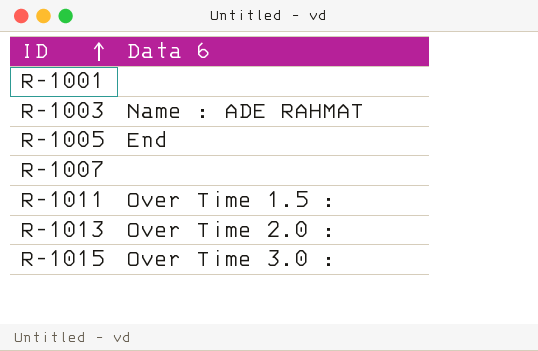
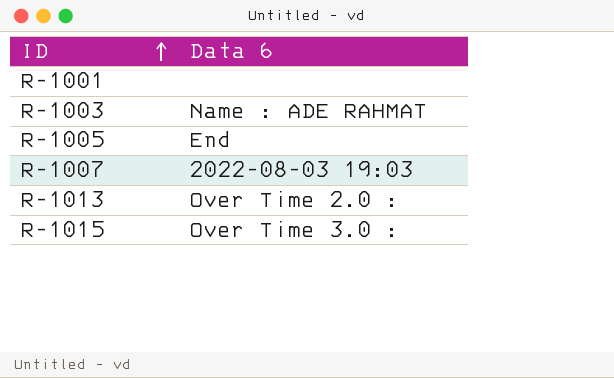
row R-1011: Over Time 1.5 : -> none
R-1007 | Data 6: none -> 2022-08-03 19:03

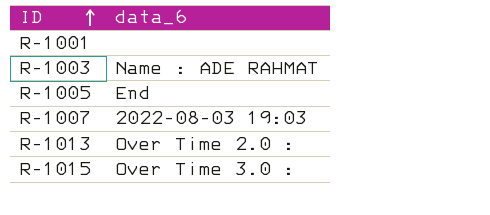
column name: Data 6 -> data_6

